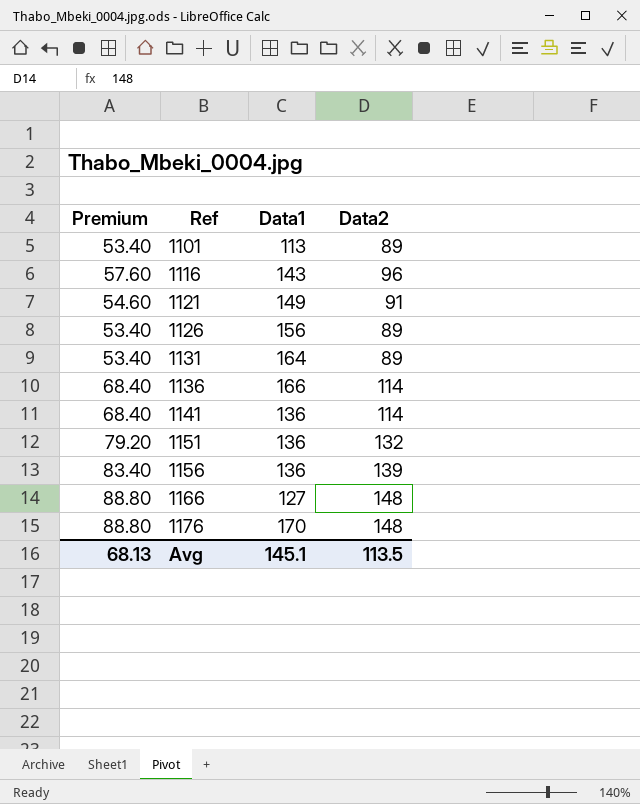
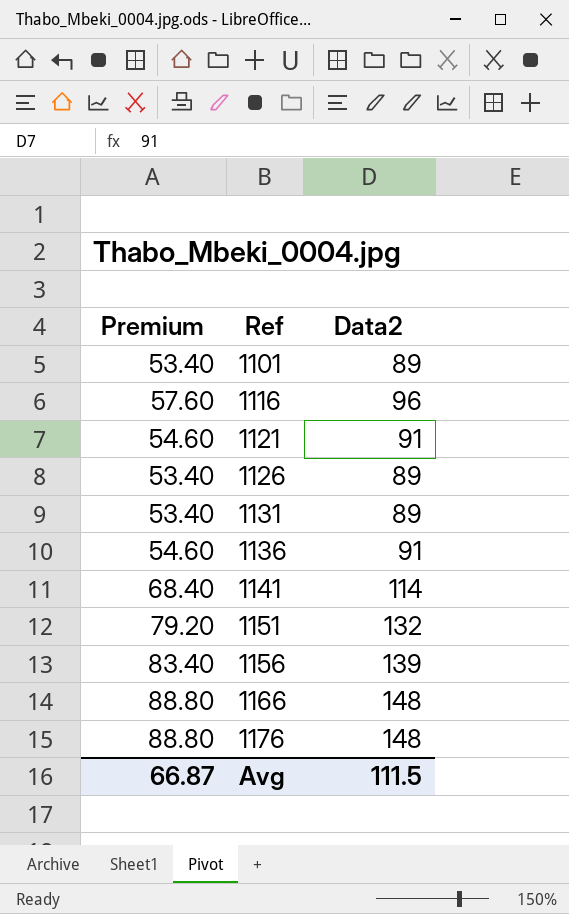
column Data1 | position: 3 -> none
1136 | Premium: 68.40 -> 54.60
1136 | Data2: 114 -> 91
Avg | Premium: 68.13 -> 66.87
Avg | Data2: 113.5 -> 111.5

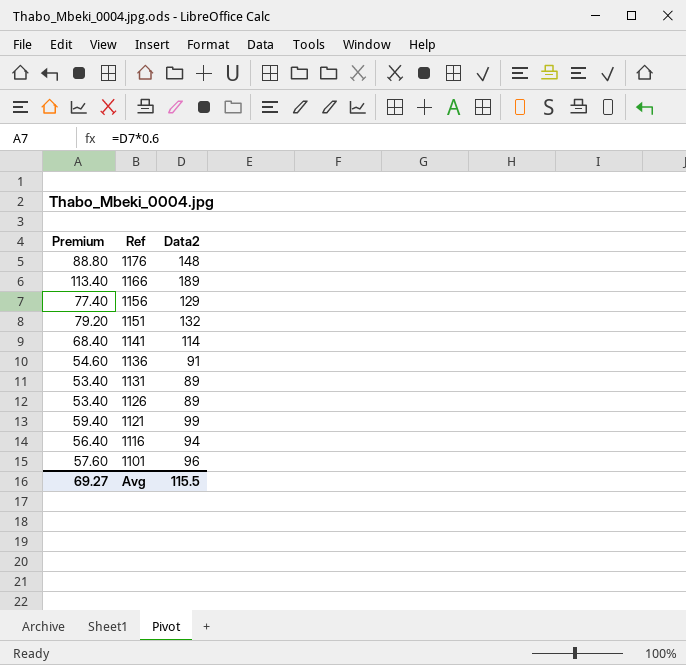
row order: Ref ascending -> Ref descending
1166 | Premium: 88.80 -> 113.40
1166 | Data2: 148 -> 189
1156 | Premium: 83.40 -> 77.40
1156 | Data2: 139 -> 129
1121 | Premium: 54.60 -> 59.40
1121 | Data2: 91 -> 99
1116 | Premium: 57.60 -> 56.40
1116 | Data2: 96 -> 94
1101 | Premium: 53.40 -> 57.60
1101 | Data2: 89 -> 96
Avg | Premium: 66.87 -> 69.27
Avg | Data2: 111.5 -> 115.5

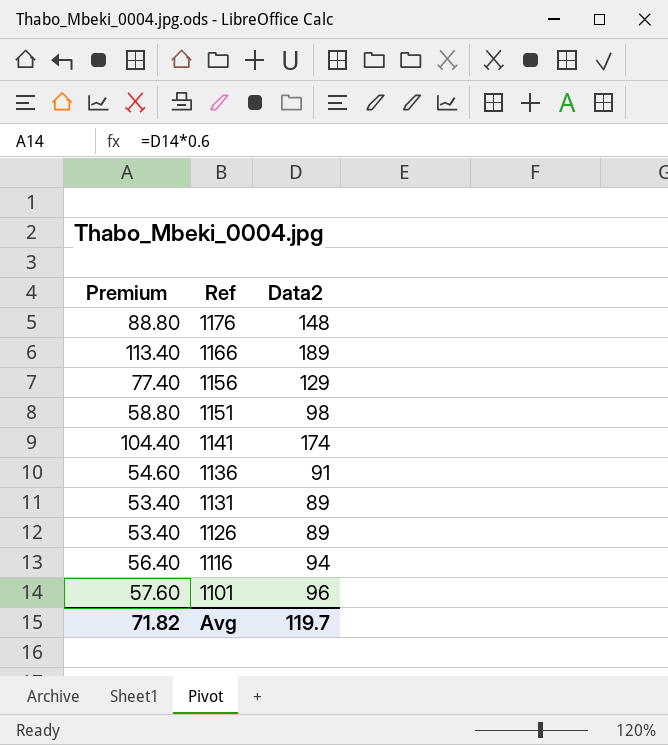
row 1121: 59.40 | 99 -> none
1151 | Premium: 79.20 -> 58.80
1151 | Data2: 132 -> 98
1141 | Premium: 68.40 -> 104.40
1141 | Data2: 114 -> 174
Avg | Premium: 69.27 -> 71.82
Avg | Data2: 115.5 -> 119.7

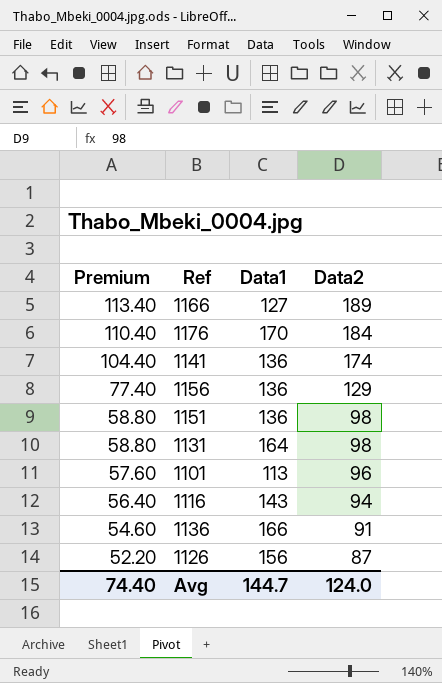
row order: Ref descending -> Premium descending
column Data1 | position: none -> 3
1176 | Premium: 88.80 -> 110.40
1176 | Data2: 148 -> 184
1131 | Premium: 53.40 -> 58.80
1131 | Data2: 89 -> 98
1126 | Premium: 53.40 -> 52.20
1126 | Data2: 89 -> 87
Avg | Premium: 71.82 -> 74.40
Avg | Data2: 119.7 -> 124.0

